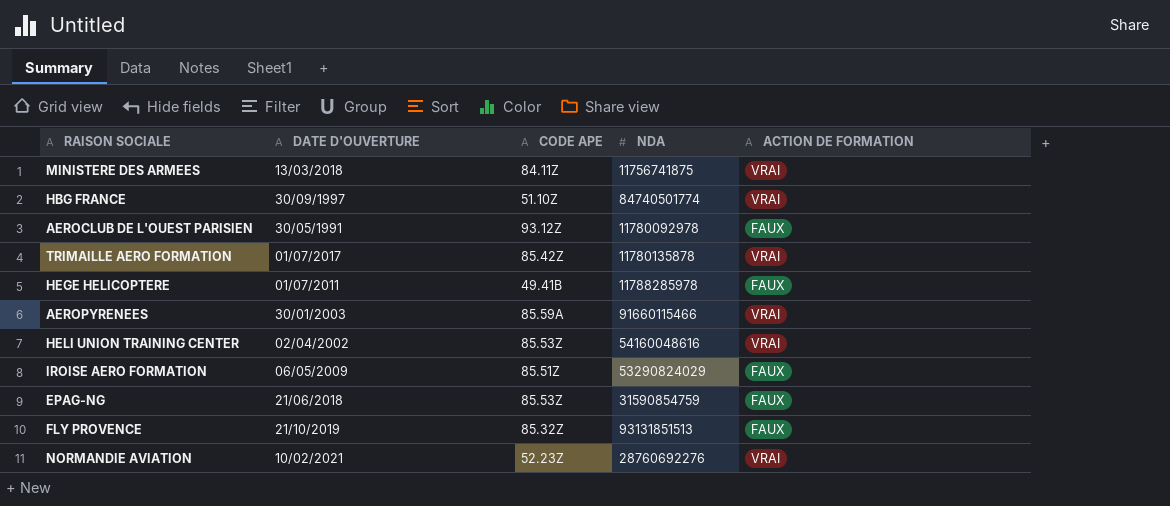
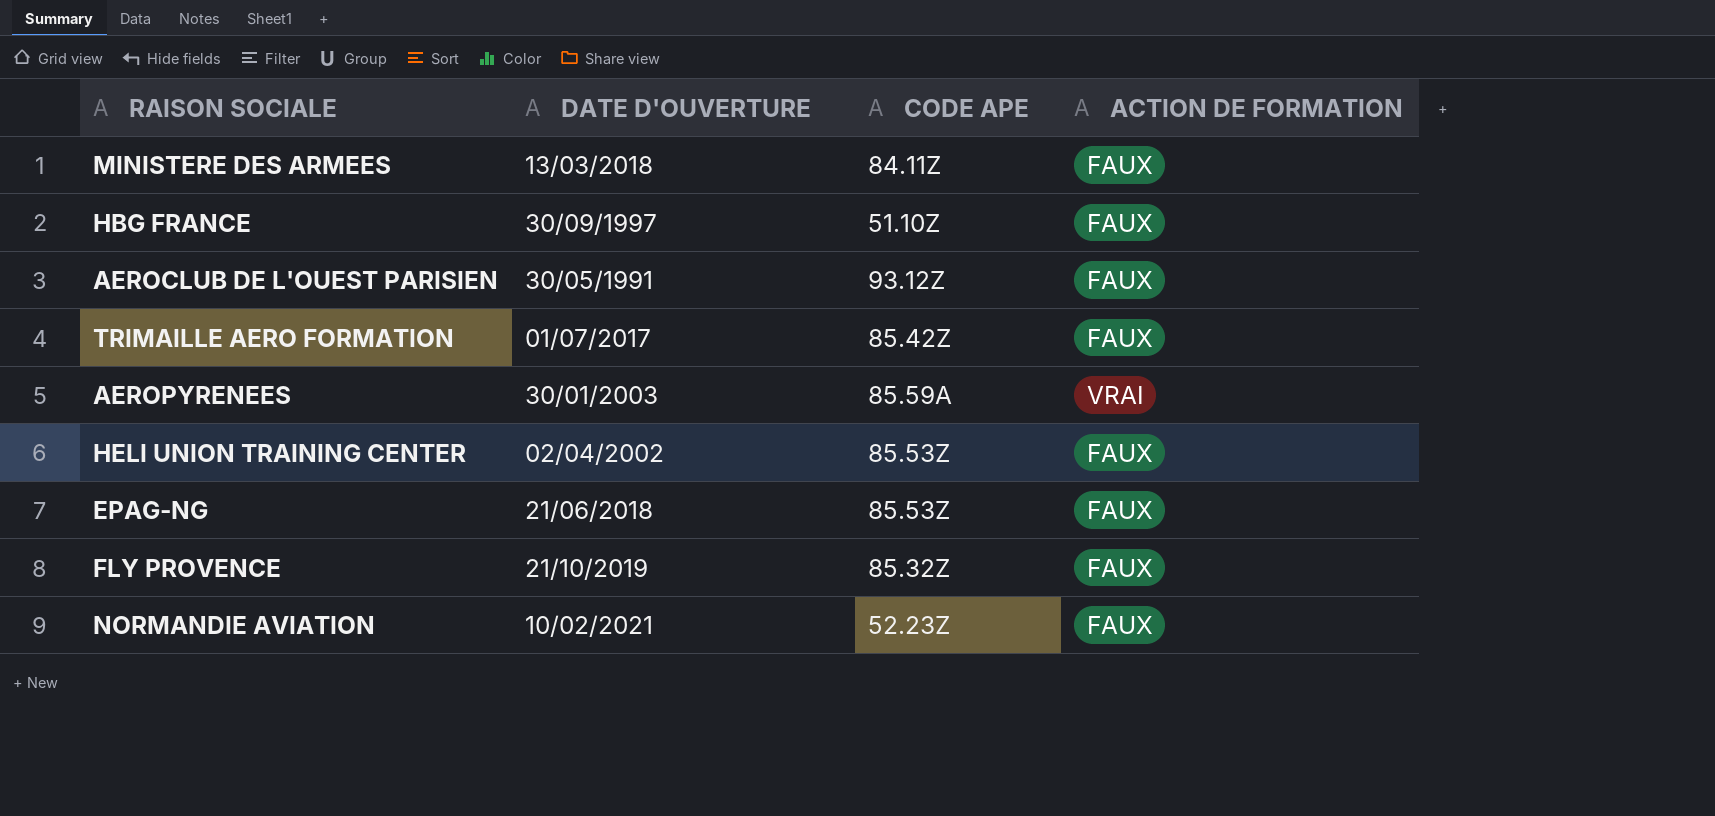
column NDA | position: 4 -> none
row HEGE HELICOPTERE: 01/07/2011 | 49.41B | 11788285978 | FAUX -> none
row IROISE AERO FORMATION: 06/05/2009 | 85.51Z | 53290824029 | FAUX -> none
MINISTERE DES ARMEES | ACTION DE FORMATION: VRAI -> FAUX
HBG FRANCE | ACTION DE FORMATION: VRAI -> FAUX
TRIMAILLE AERO FORMATION | ACTION DE FORMATION: VRAI -> FAUX
HELI UNION TRAINING CENTER | ACTION DE FORMATION: VRAI -> FAUX
NORMANDIE AVIATION | ACTION DE FORMATION: VRAI -> FAUX

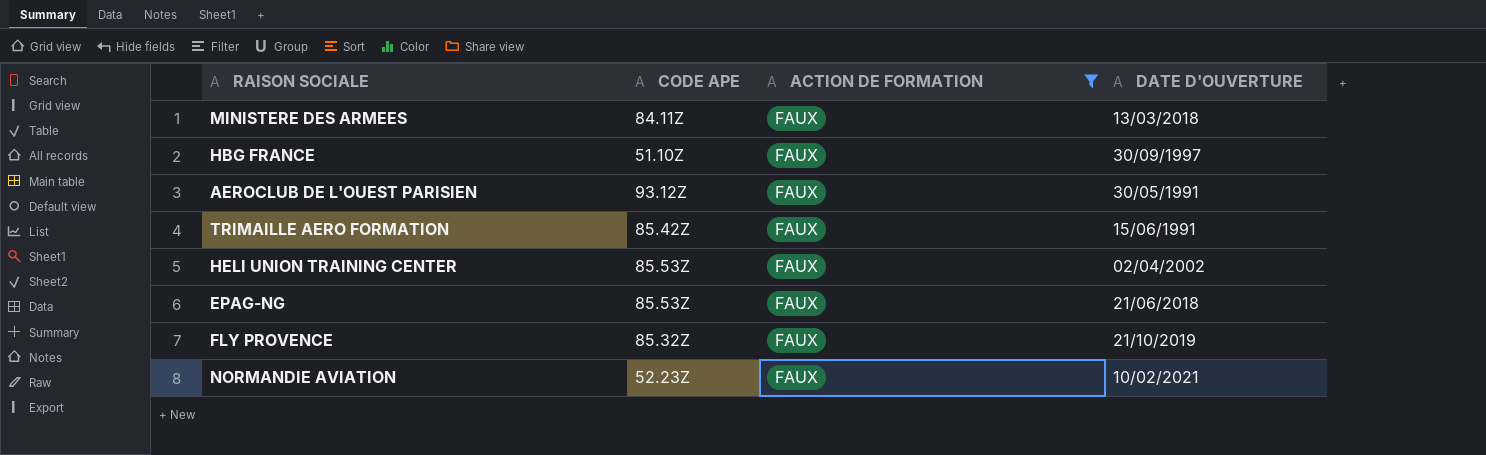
filter: none -> ACTION DE FORMATION = FAUX
column DATE D'OUVERTURE | position: 2 -> 4
TRIMAILLE AERO FORMATION | DATE D'OUVERTURE: 01/07/2017 -> 15/06/1991

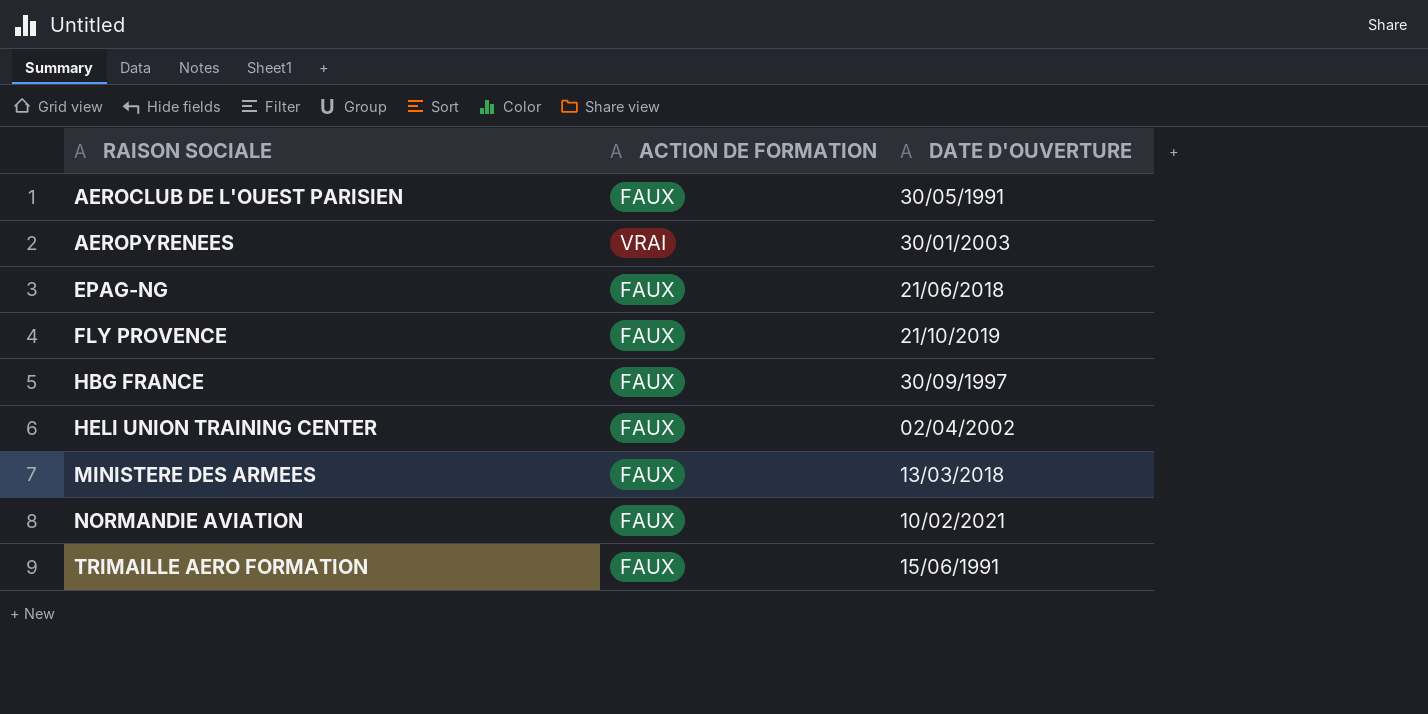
filter: ACTION DE FORMATION = FAUX -> none
row order: none -> RAISON SOCIALE ascending
column CODE APE | position: 2 -> none

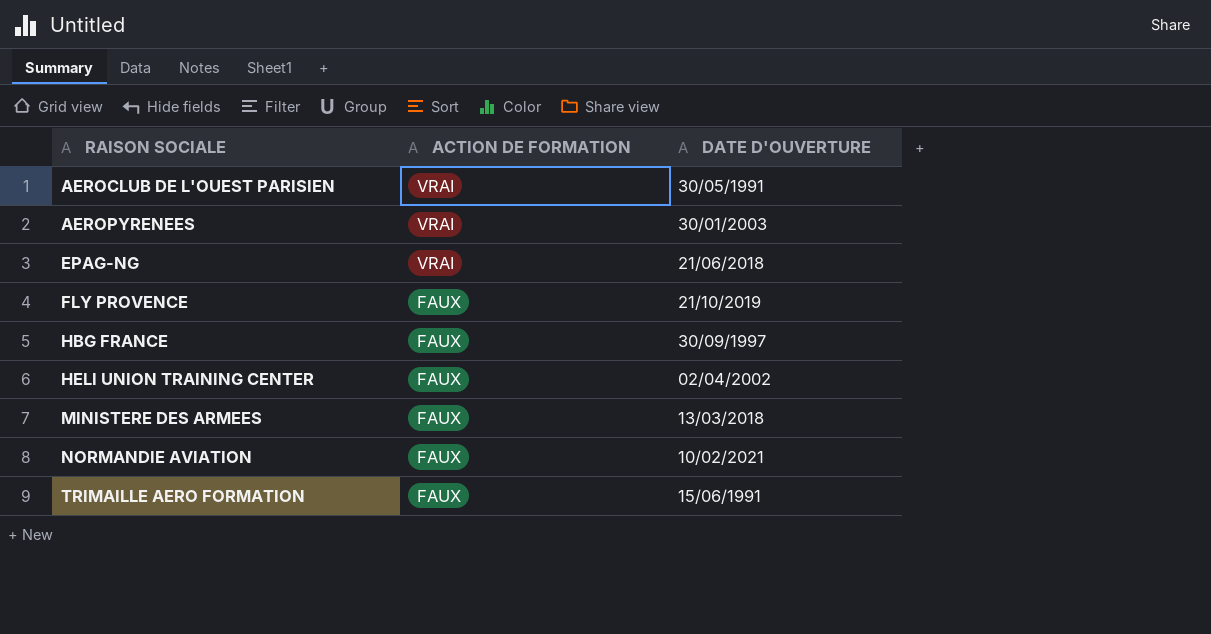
AEROCLUB DE L'OUEST PARISIEN | ACTION DE FORMATION: FAUX -> VRAI
EPAG-NG | ACTION DE FORMATION: FAUX -> VRAI

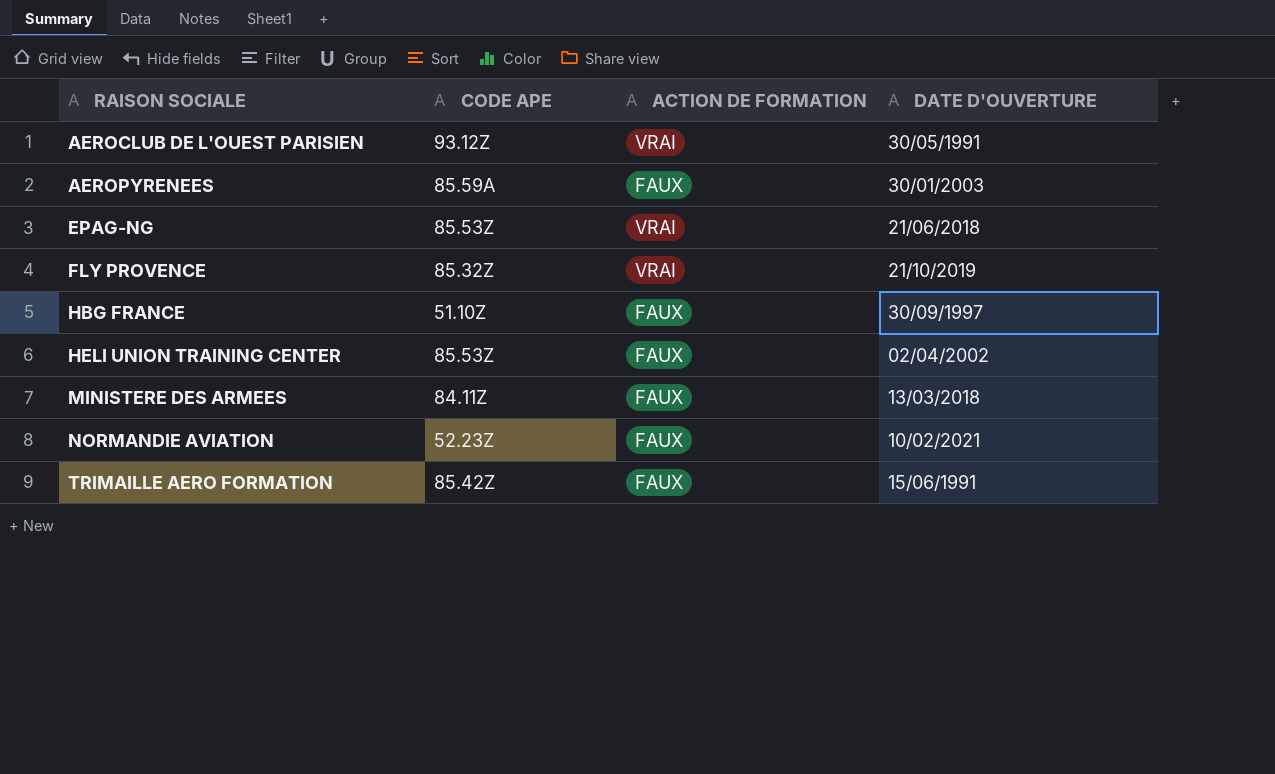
column CODE APE | position: none -> 2
AEROPYRENEES | ACTION DE FORMATION: VRAI -> FAUX
FLY PROVENCE | ACTION DE FORMATION: FAUX -> VRAI

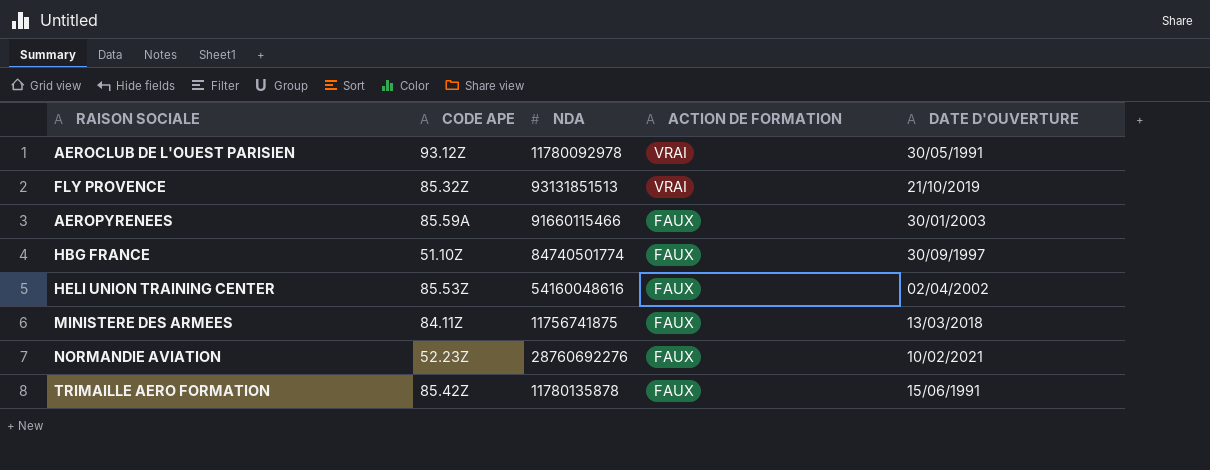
row order: RAISON SOCIALE ascending -> ACTION DE FORMATION descending
column NDA | position: none -> 3
row EPAG-NG: 85.53Z | VRAI | 21/06/2018 -> none

